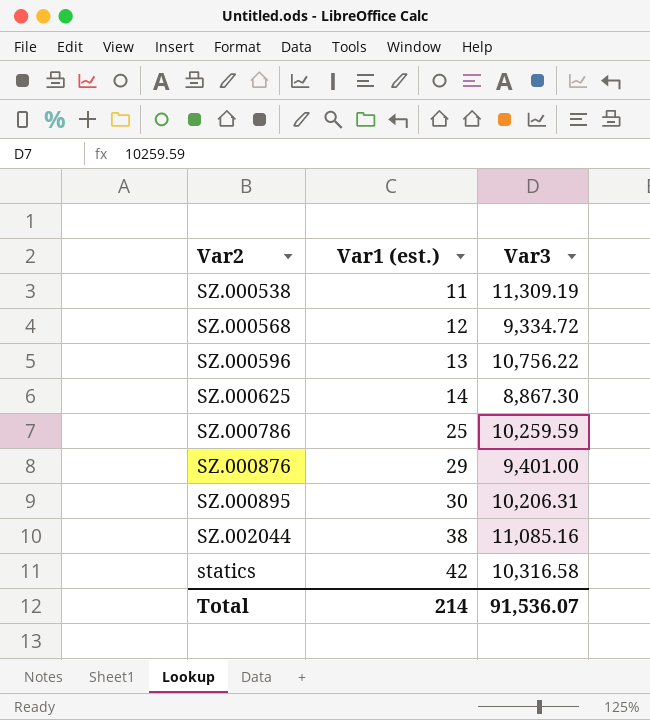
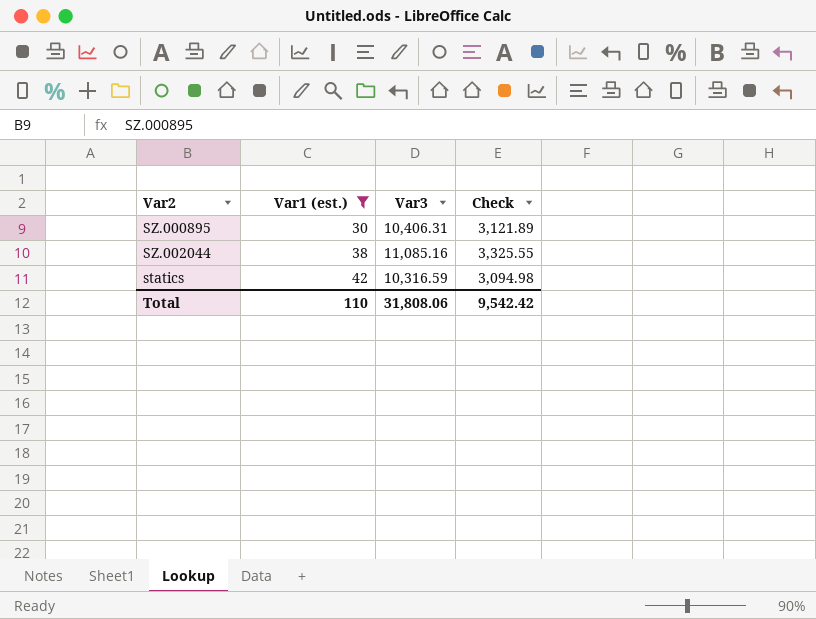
filter: none -> Var1 (est.) >= 30
column Check | formula: none -> [Var3] * 0.3
SZ.000895 | Var3: 10,206.31 -> 10,406.31
statics | Var3: 10,316.58 -> 10,316.59
Total | Var1 (est.): 214 -> 110
Total | Var3: 91,536.07 -> 31,808.06

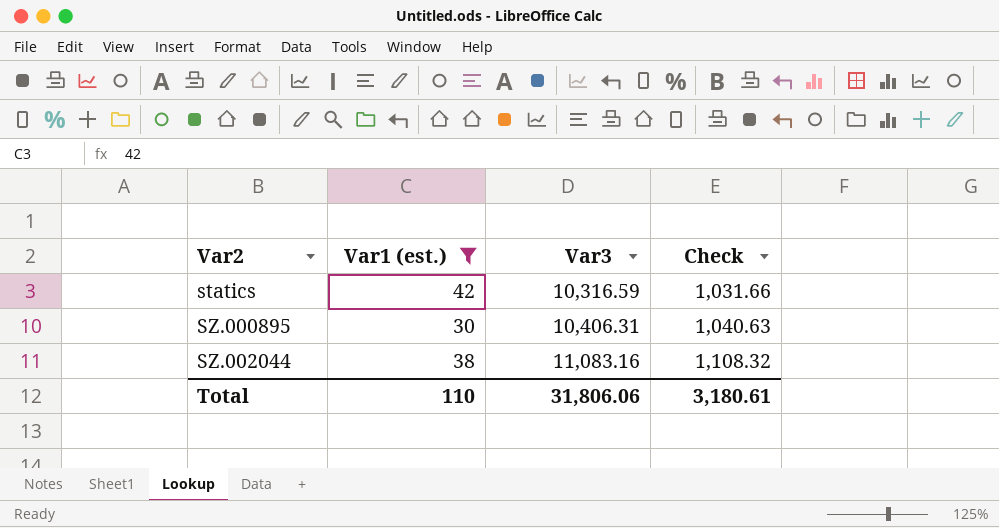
row order: Var1 (est.) ascending -> Var2 ascending
column Check | formula: [Var3] * 0.3 -> [Var3] * 0.1
SZ.002044 | Var3: 11,085.16 -> 11,083.16
Total | Var3: 31,808.06 -> 31,806.06
Total | Check: 9,542.42 -> 3,180.61

